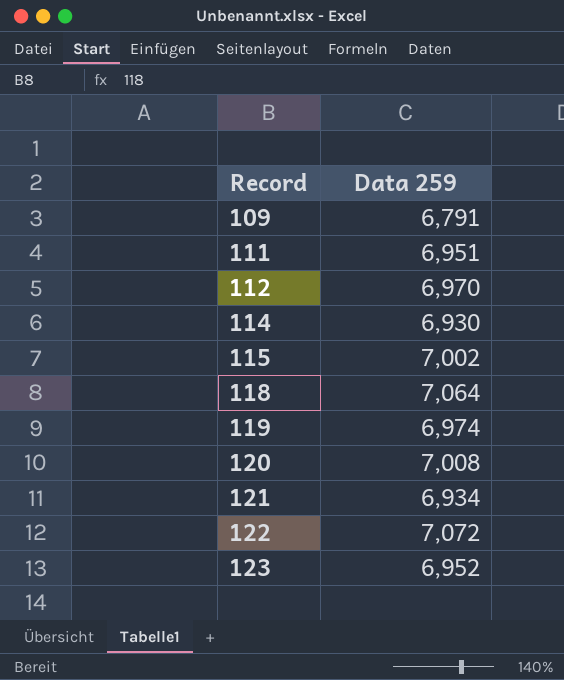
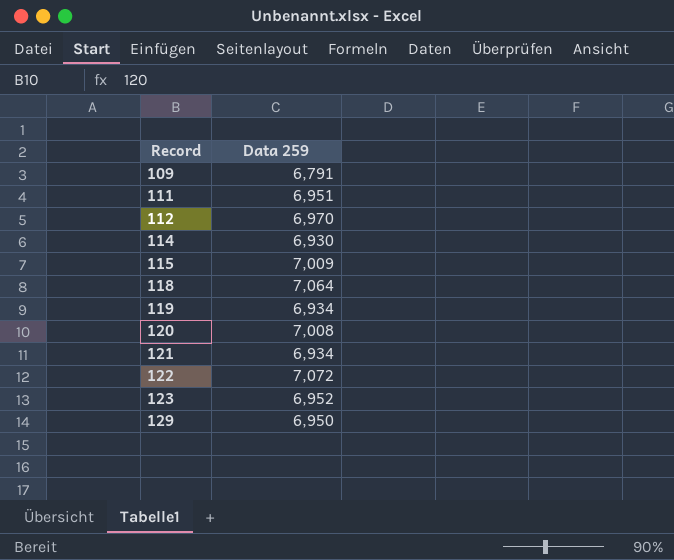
115 | Data 259: 7,002 -> 7,009
119 | Data 259: 6,974 -> 6,934
row 129: none -> 6,950

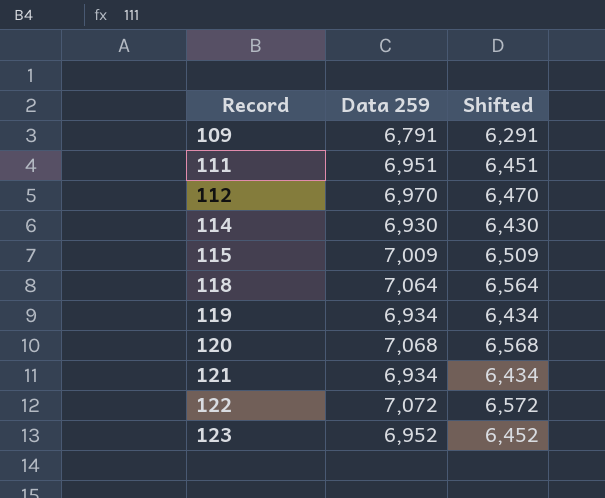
column Shifted | formula: none -> [Data 259] - 500
row 129: 6,950 -> none
120 | Data 259: 7,008 -> 7,068

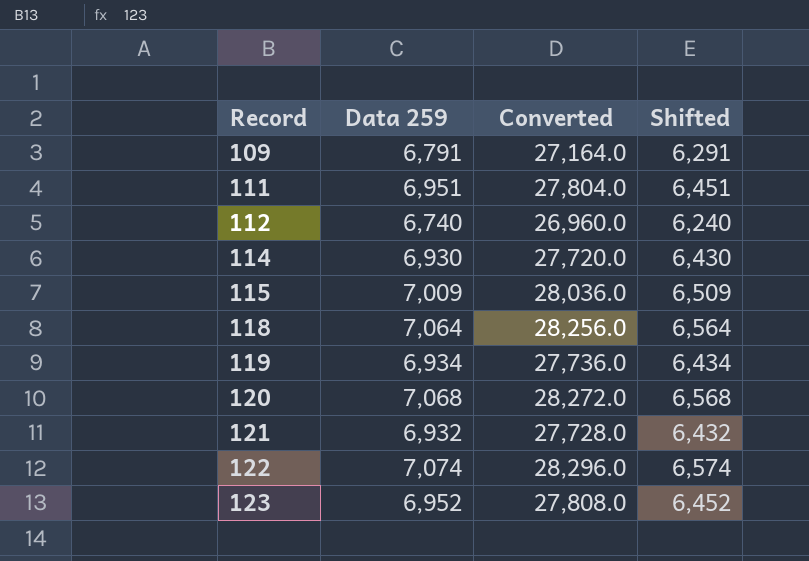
column Converted | formula: none -> [Data 259] * 4
112 | Data 259: 6,970 -> 6,740
112 | Shifted: 6,470 -> 6,240
121 | Data 259: 6,934 -> 6,932
121 | Shifted: 6,434 -> 6,432
122 | Data 259: 7,072 -> 7,074
122 | Shifted: 6,572 -> 6,574

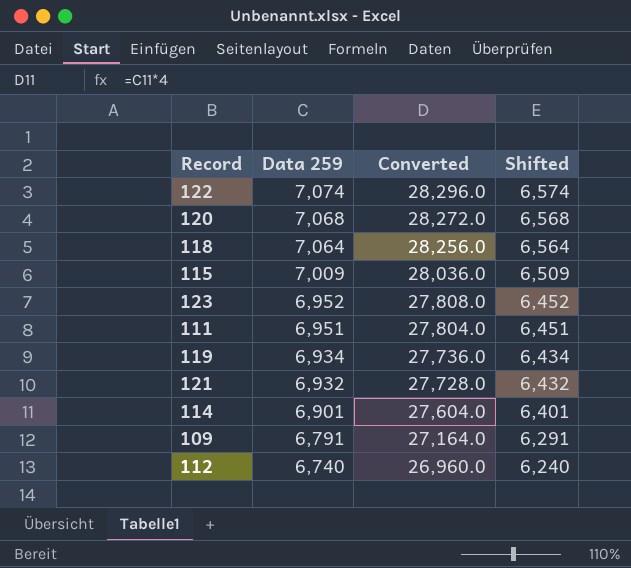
row order: Record ascending -> Data 259 descending
114 | Data 259: 6,930 -> 6,901
114 | Converted: 27,720.0 -> 27,604.0
114 | Shifted: 6,430 -> 6,401

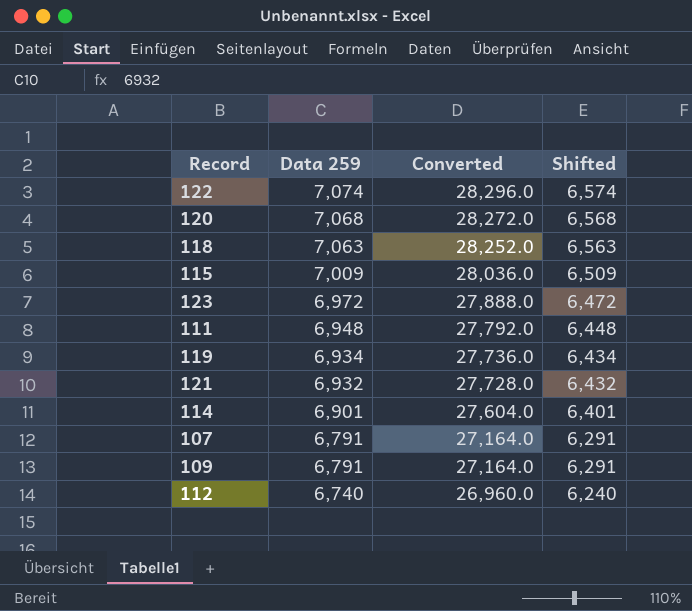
118 | Data 259: 7,064 -> 7,063
118 | Converted: 28,256.0 -> 28,252.0
118 | Shifted: 6,564 -> 6,563
123 | Data 259: 6,952 -> 6,972
123 | Converted: 27,808.0 -> 27,888.0
123 | Shifted: 6,452 -> 6,472
111 | Data 259: 6,951 -> 6,948
111 | Converted: 27,804.0 -> 27,792.0
111 | Shifted: 6,451 -> 6,448
row 107: none -> 6,791 | 27,164.0 | 6,291

